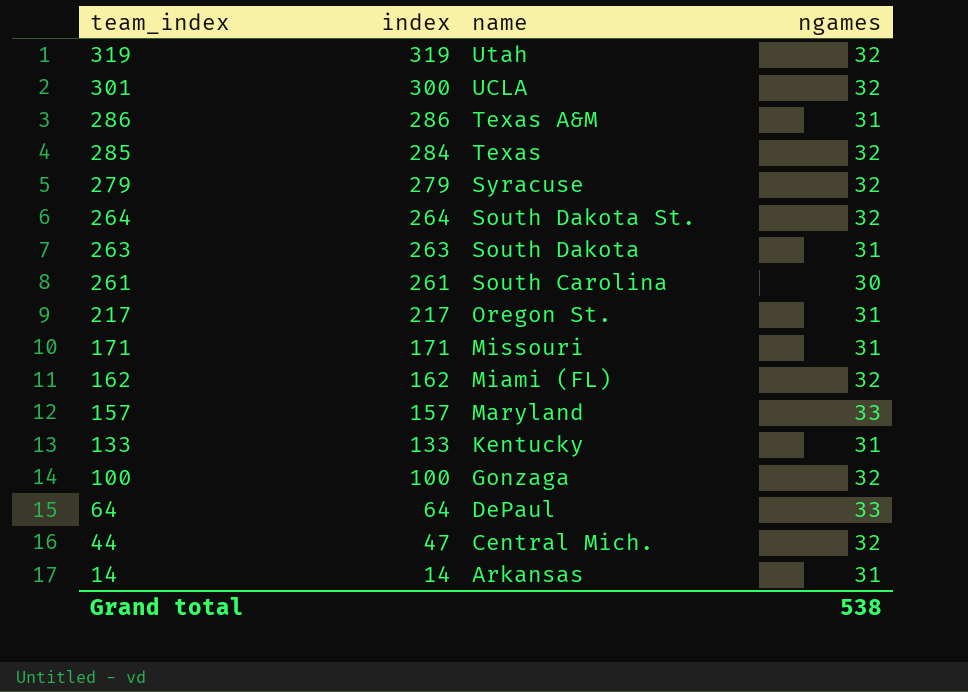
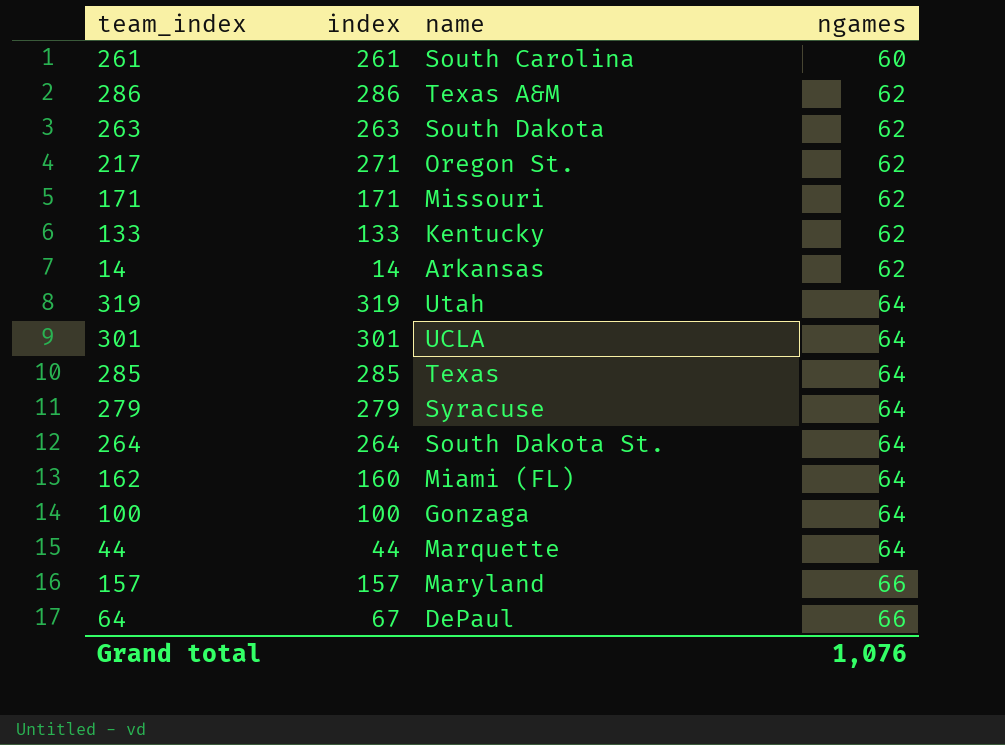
row order: team_index descending -> ngames ascending
261 | ngames: 30 -> 60
286 | ngames: 31 -> 62
263 | ngames: 31 -> 62
217 | index: 217 -> 271
217 | ngames: 31 -> 62
171 | ngames: 31 -> 62
133 | ngames: 31 -> 62
14 | ngames: 31 -> 62
319 | ngames: 32 -> 64
301 | index: 300 -> 301
301 | ngames: 32 -> 64
285 | index: 284 -> 285
285 | ngames: 32 -> 64
279 | ngames: 32 -> 64
264 | ngames: 32 -> 64
162 | index: 162 -> 160
162 | ngames: 32 -> 64
100 | ngames: 32 -> 64
44 | index: 47 -> 44
44 | name: Central Mich. -> Marquette
44 | ngames: 32 -> 64
157 | ngames: 33 -> 66
64 | index: 64 -> 67
64 | ngames: 33 -> 66
Grand total | ngames: 538 -> 1,076

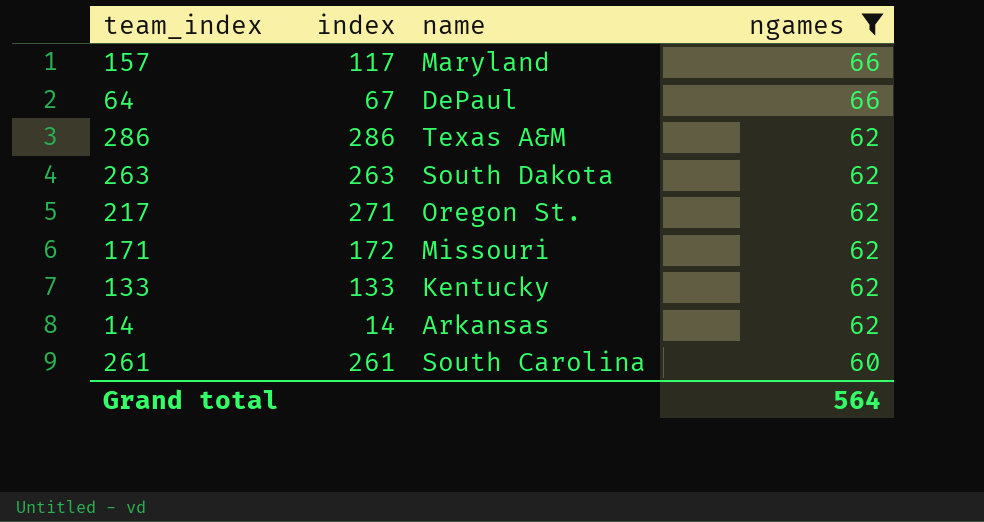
filter: none -> ngames != 64
row order: ngames ascending -> ngames descending
157 | index: 157 -> 117
171 | index: 171 -> 172
Grand total | ngames: 1,076 -> 564

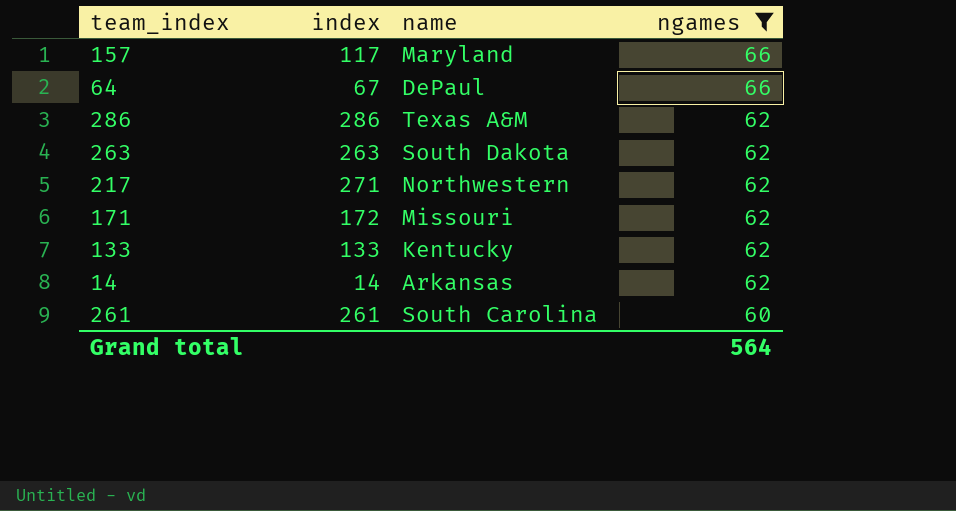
217 | name: Oregon St. -> Northwestern

